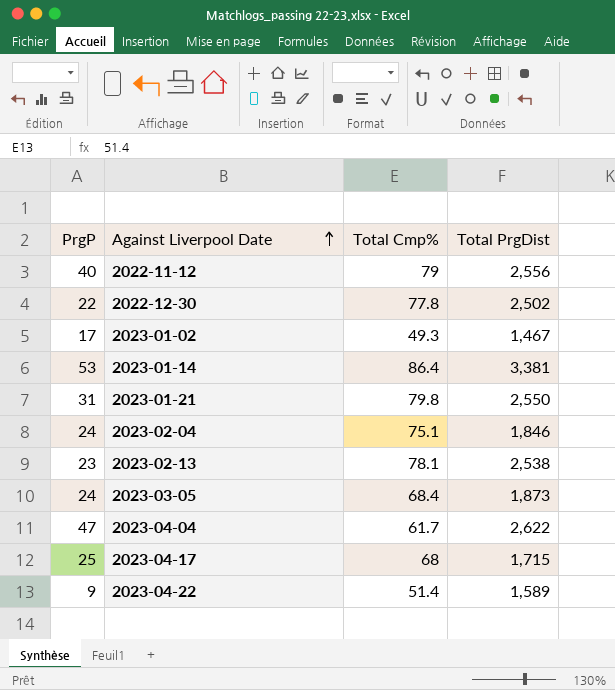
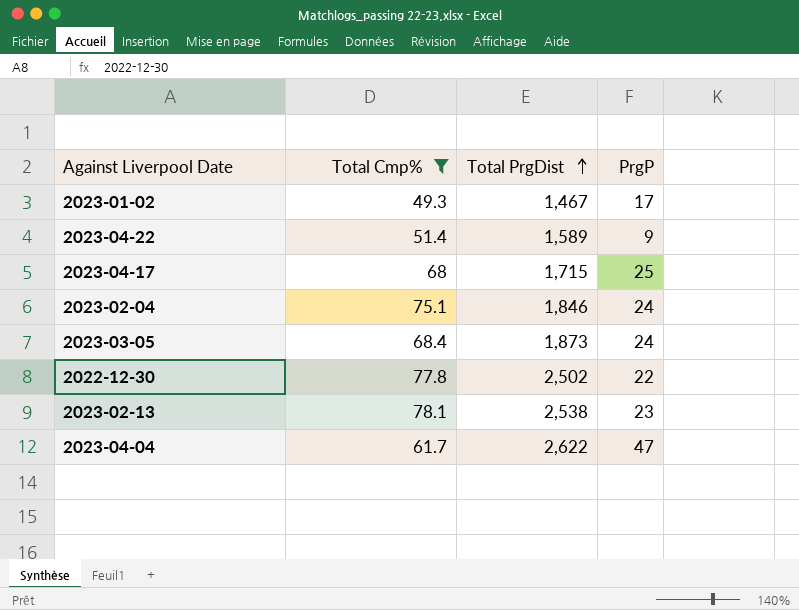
filter: none -> Total Cmp% <= 78.1
row order: Against Liverpool Date ascending -> Total PrgDist ascending
column PrgP | position: 1 -> 4

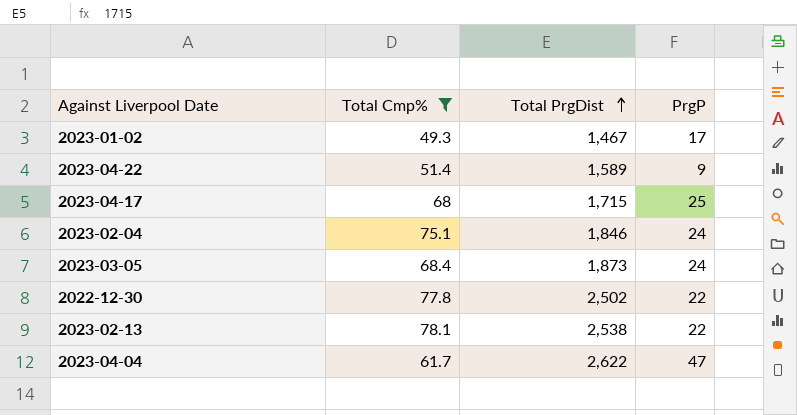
2023-02-13 | PrgP: 23 -> 22

